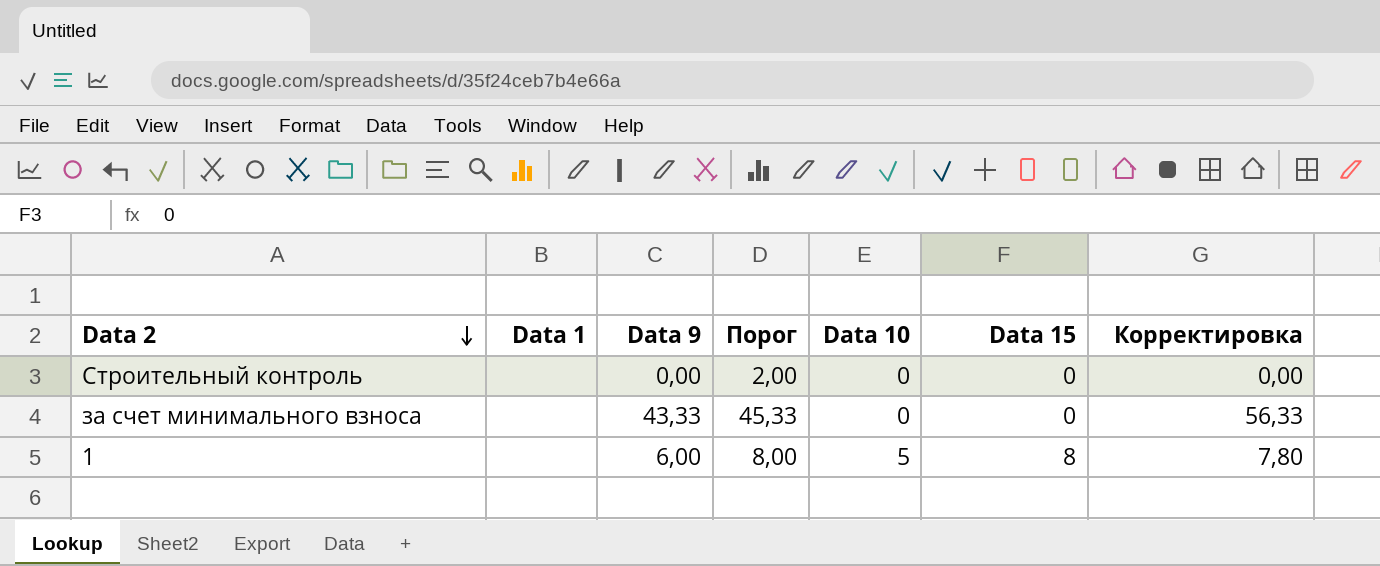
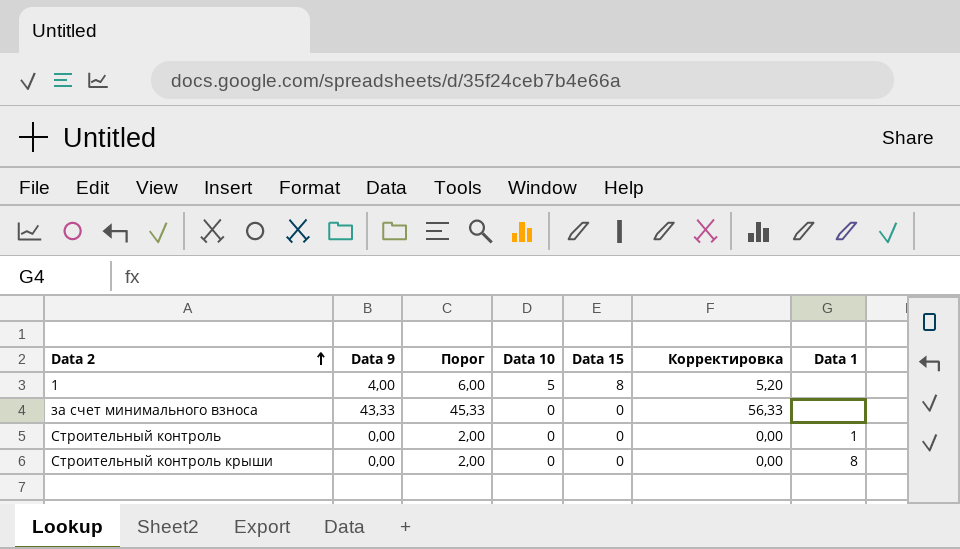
row order: Data 2 descending -> Data 2 ascending
column Data 1 | position: 2 -> 7
1 | Data 9: 6,00 -> 4,00
1 | Порог: 8,00 -> 6,00
1 | Корректировка: 7,80 -> 5,20
Строительный контроль | Data 1: none -> 1
row Строительный контроль крыши: none -> 0,00 | 2,00 | 0 | 0 | 0,00 | 8

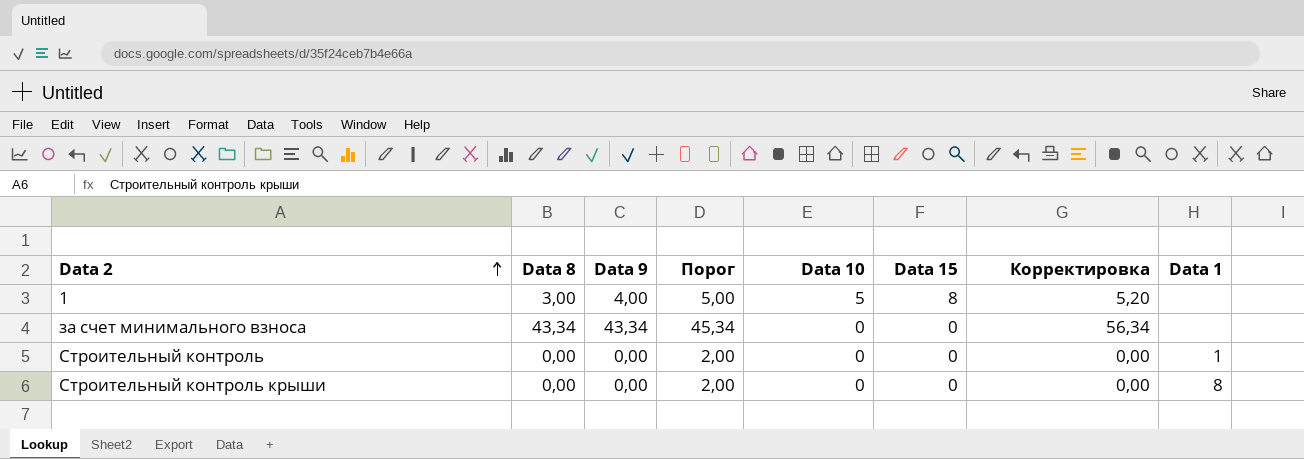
column Data 8 | position: none -> 2
column Порог | formula: [Data 9] + 2 -> [Data 8] + 2
за счет минимального взноса | Data 9: 43,33 -> 43,34
за счет минимального взноса | Корректировка: 56,33 -> 56,34

